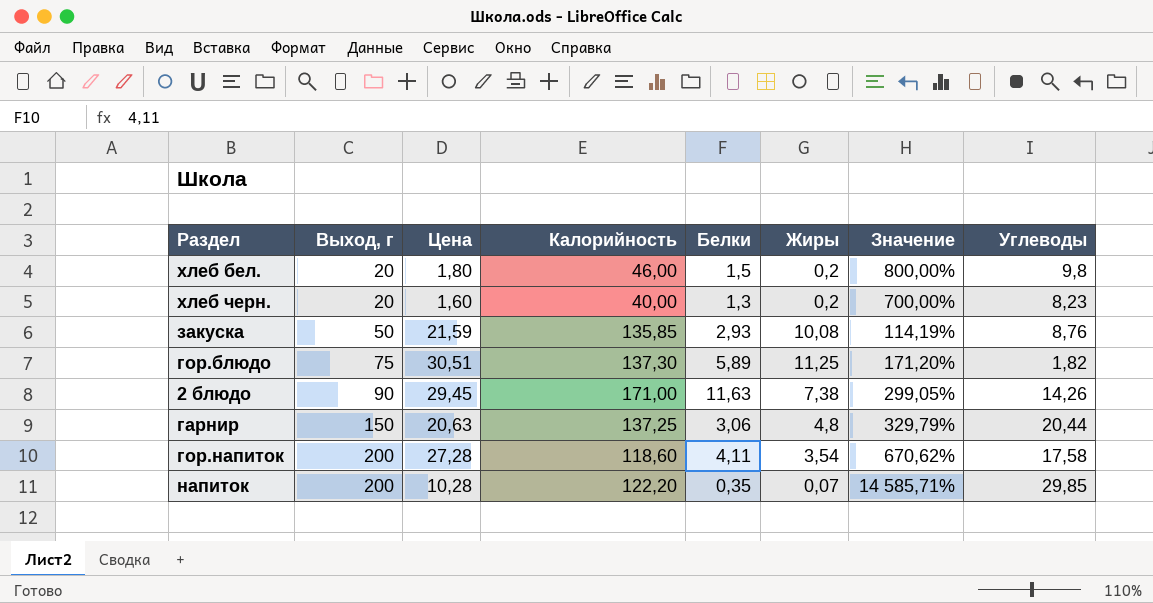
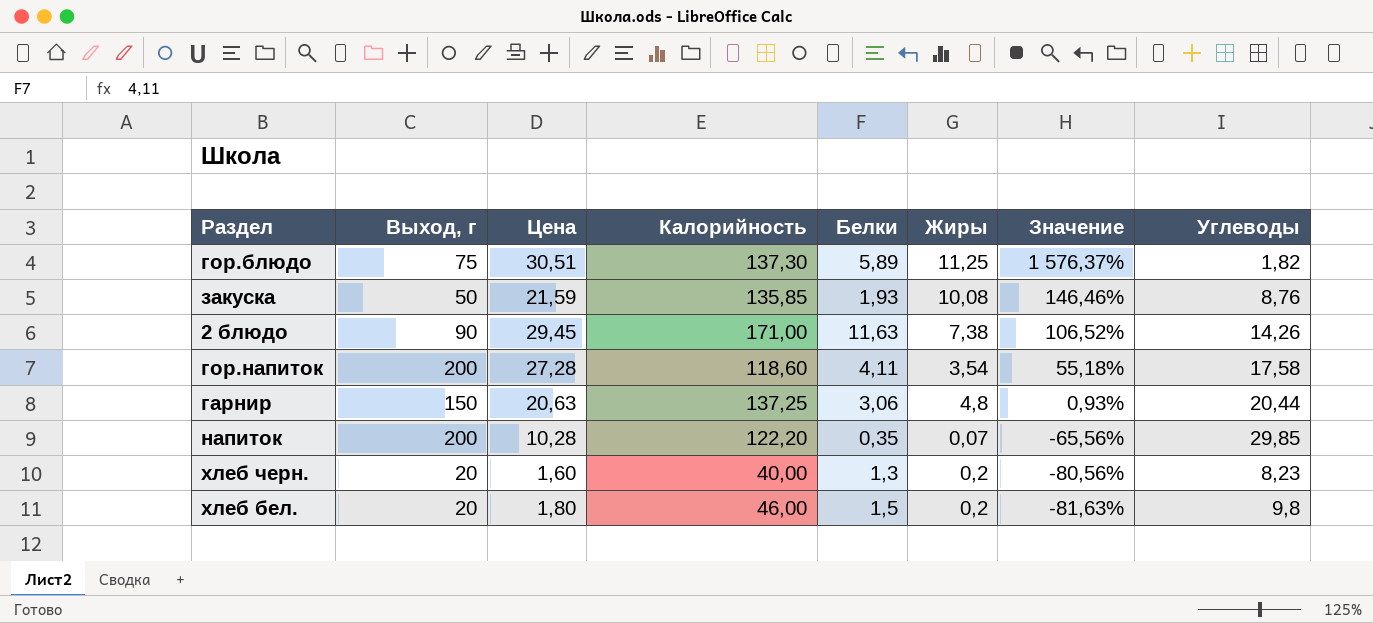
row order: Выход, г ascending -> Значение descending
column Значение | formula: ([Цена] - [Жиры]) / [Жиры] -> ([Цена] - [Углеводы]) / [Углеводы]
закуска | Белки: 2,93 -> 1,93

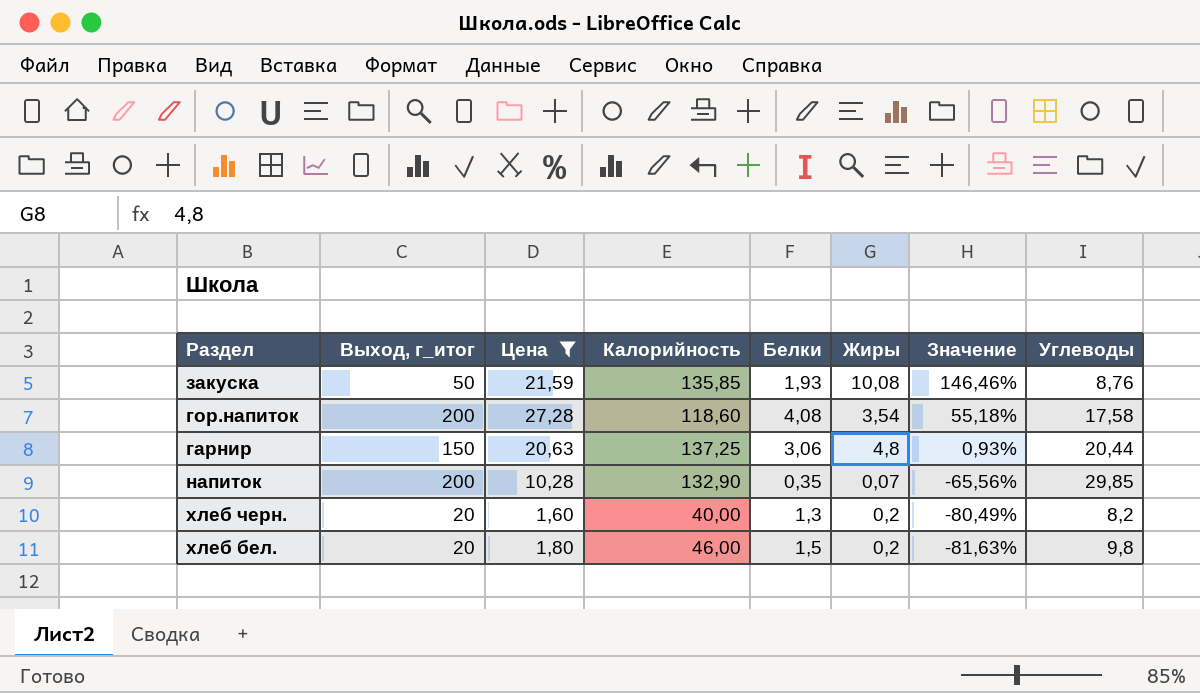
filter: none -> Цена <= 27,28
column name: Выход, г -> Выход, г_итог
гор.напиток | Белки: 4,11 -> 4,08
напиток | Калорийность: 122,20 -> 132,90
хлеб черн. | Значение: -80,56% -> -80,49%
хлеб черн. | Углеводы: 8,23 -> 8,2

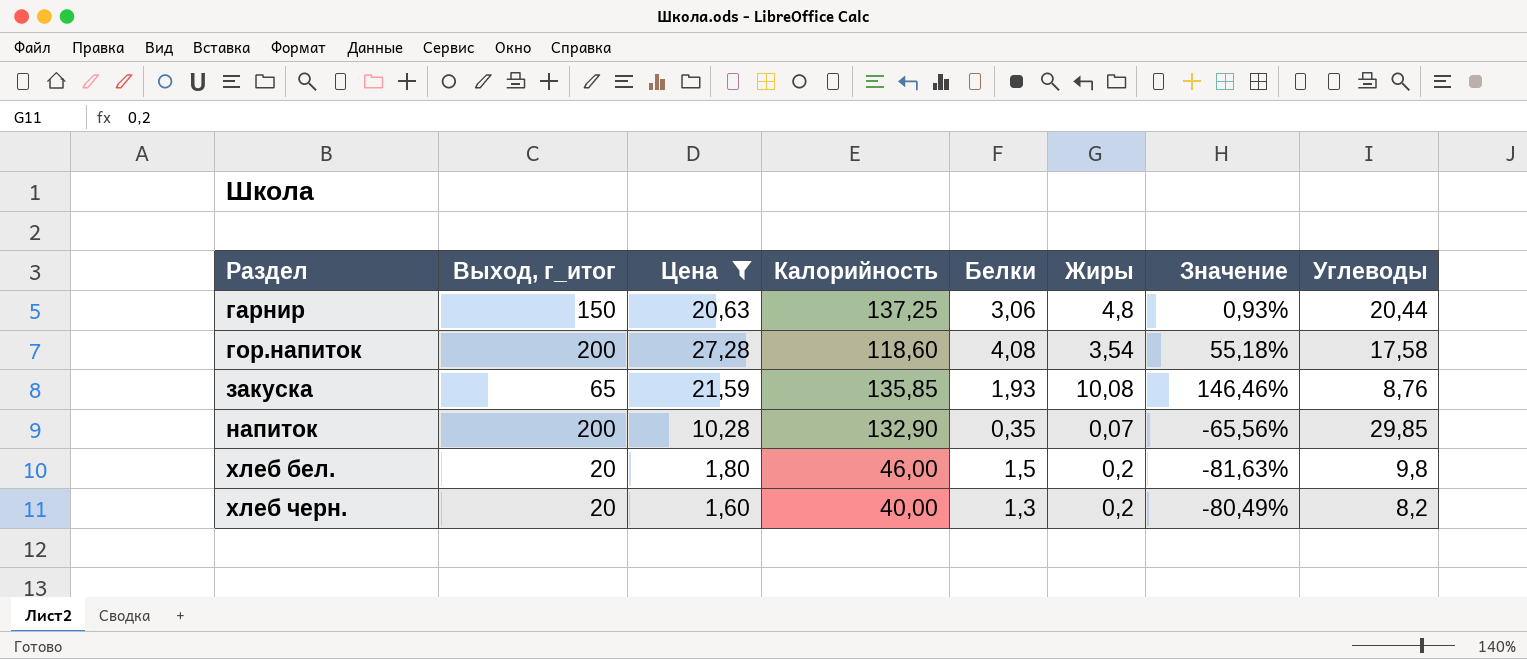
row order: Значение descending -> Раздел ascending
закуска | Выход, г_итог: 50 -> 65

